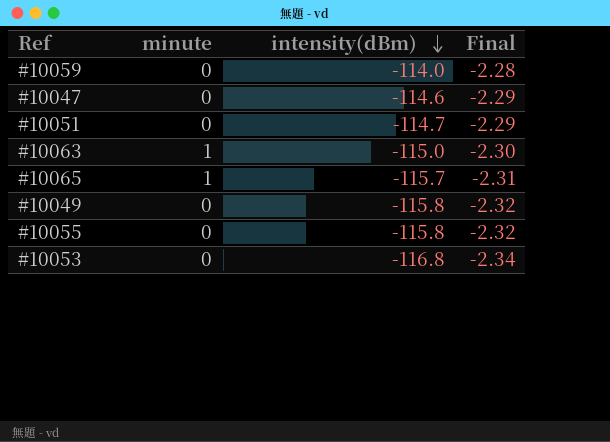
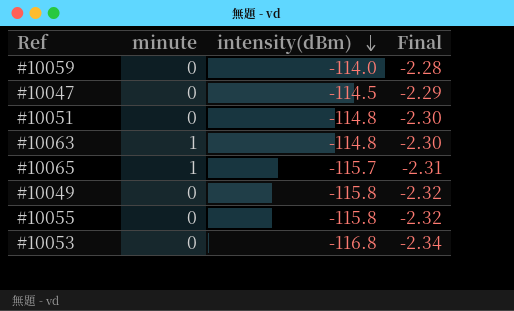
#10047 | intensity(dBm): -114.6 -> -114.5
#10051 | intensity(dBm): -114.7 -> -114.8
#10051 | Final: -2.29 -> -2.30
#10063 | intensity(dBm): -115.0 -> -114.8

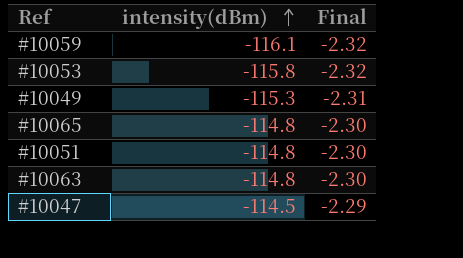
row order: intensity(dBm) descending -> intensity(dBm) ascending
column minute | position: 2 -> none
row #10055: 0 | -115.8 | -2.32 -> none
#10059 | intensity(dBm): -114.0 -> -116.1
#10059 | Final: -2.28 -> -2.32
#10053 | intensity(dBm): -116.8 -> -115.8
#10053 | Final: -2.34 -> -2.32
#10049 | intensity(dBm): -115.8 -> -115.3
#10049 | Final: -2.32 -> -2.31
#10065 | intensity(dBm): -115.7 -> -114.8
#10065 | Final: -2.31 -> -2.30

